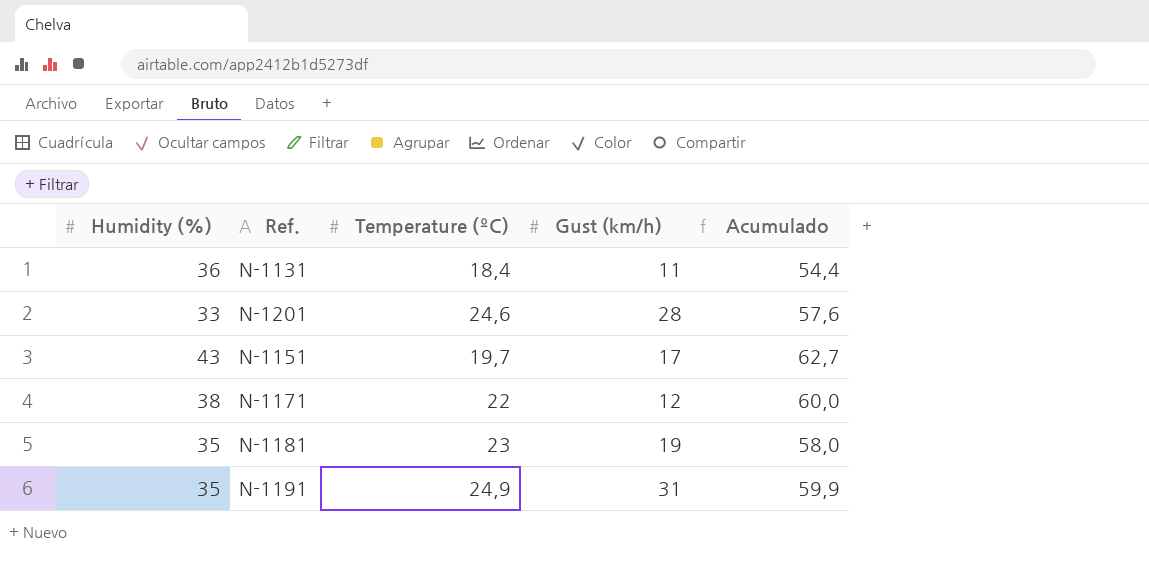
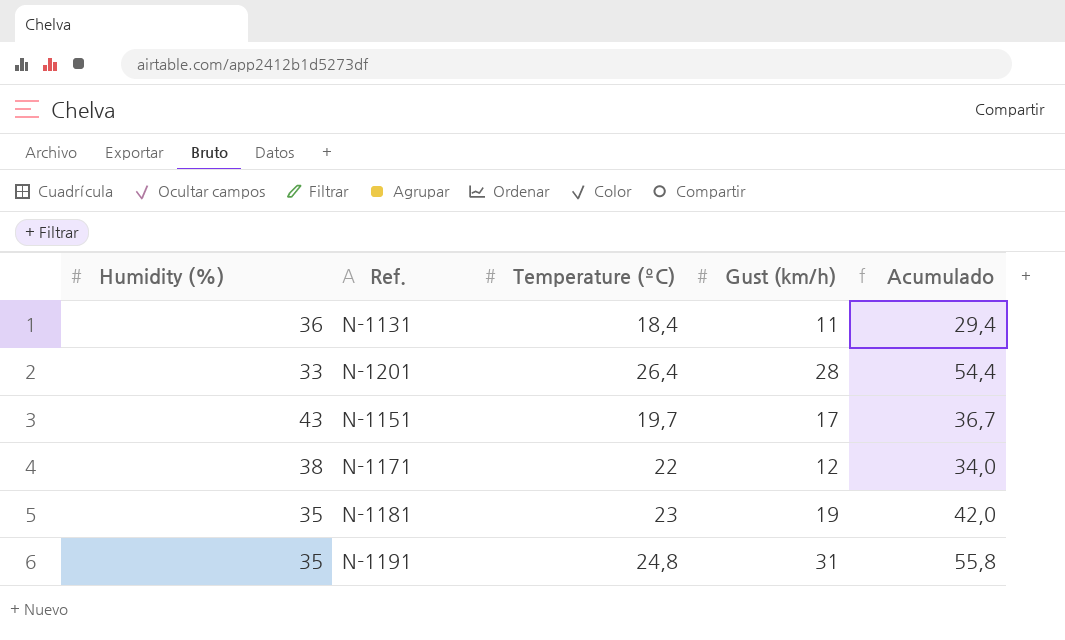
column Acumulado | formula: [Humidity (%)] + [Temperature (ºC)] -> [Temperature (ºC)] + [Gust (km/h)]
N-1201 | Temperature (ºC): 24,6 -> 26,4
N-1191 | Temperature (ºC): 24,9 -> 24,8

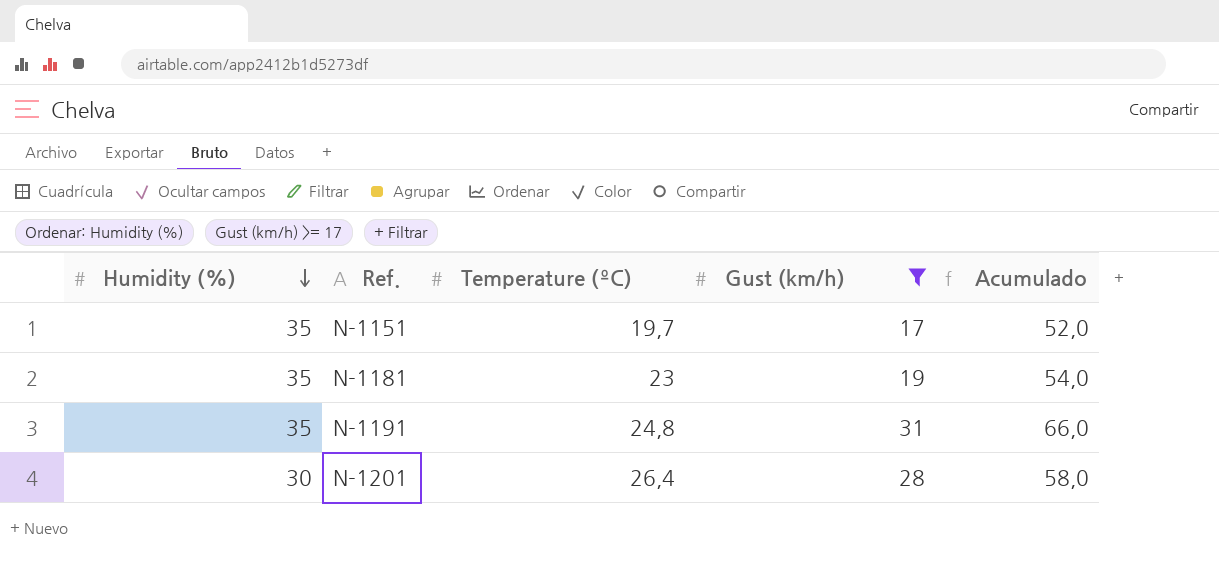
filter: none -> Gust (km/h) >= 17
row order: none -> Humidity (%) descending
column Acumulado | formula: [Temperature (ºC)] + [Gust (km/h)] -> [Humidity (%)] + [Gust (km/h)]
N-1151 | Humidity (%): 43 -> 35
N-1201 | Humidity (%): 33 -> 30

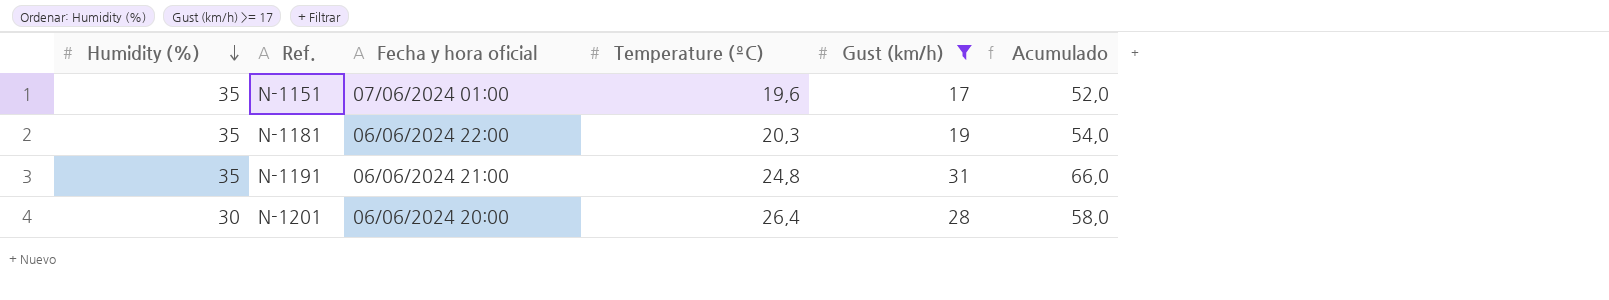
column Fecha y hora oficial | position: none -> 3
N-1151 | Temperature (ºC): 19,7 -> 19,6
N-1181 | Temperature (ºC): 23 -> 20,3

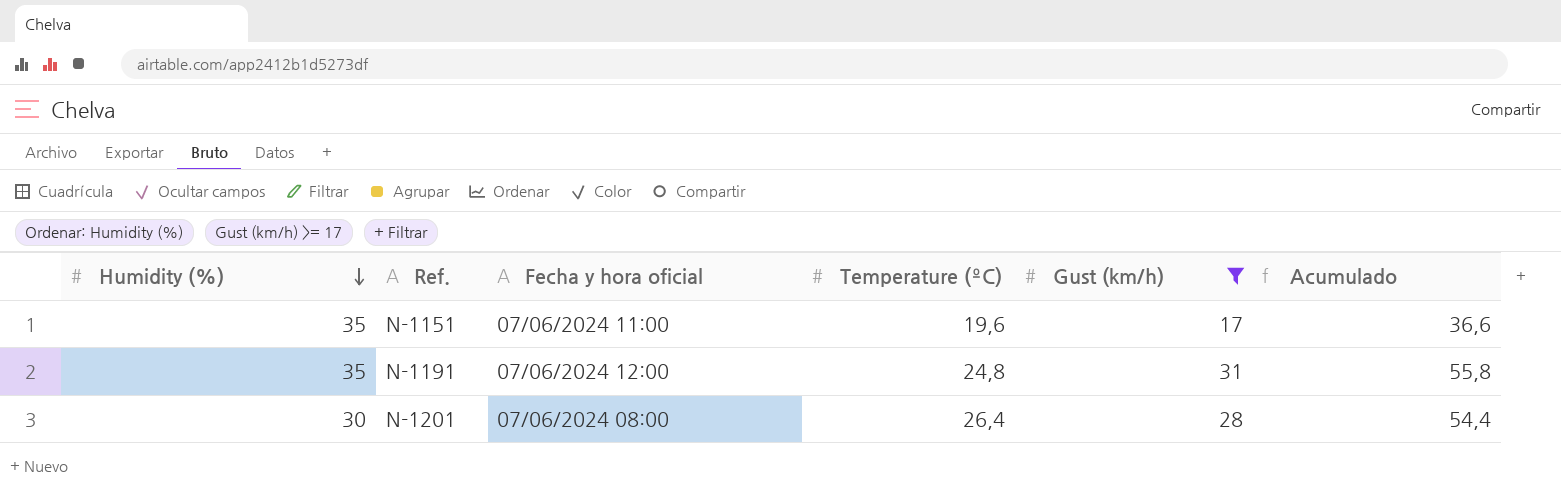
column Acumulado | formula: [Humidity (%)] + [Gust (km/h)] -> [Temperature (ºC)] + [Gust (km/h)]
row N-1181: 35 | 06/06/2024 22:00 | 20,3 | 19 | 54,0 -> none
N-1151 | Fecha y hora oficial: 07/06/2024 01:00 -> 07/06/2024 11:00
N-1191 | Fecha y hora oficial: 06/06/2024 21:00 -> 07/06/2024 12:00
N-1201 | Fecha y hora oficial: 06/06/2024 20:00 -> 07/06/2024 08:00

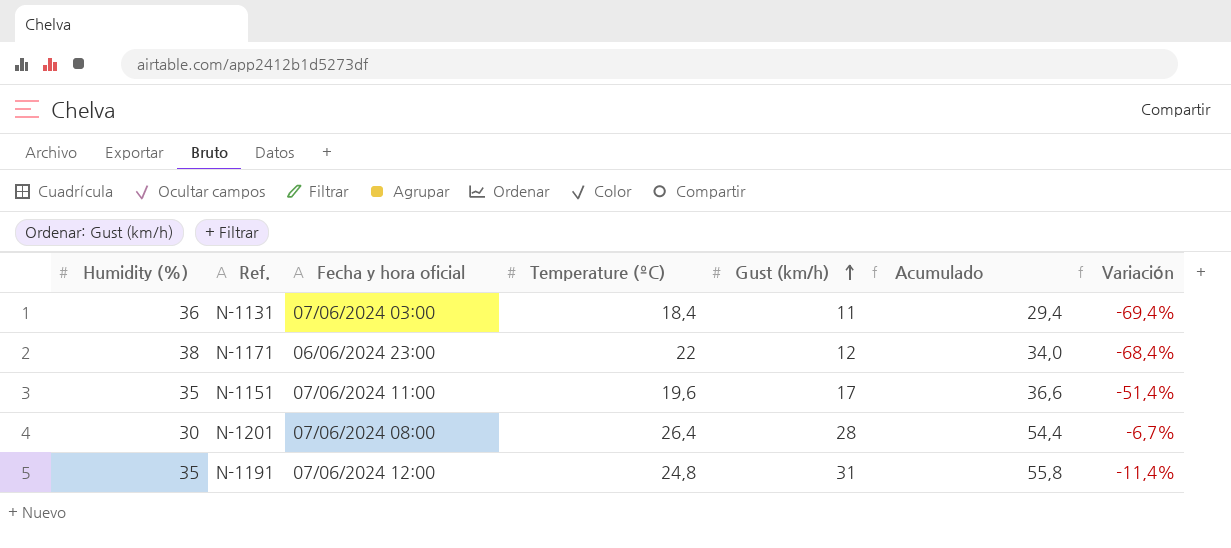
filter: Gust (km/h) >= 17 -> none
row order: Humidity (%) descending -> Gust (km/h) ascending
column Variación | formula: none -> ([Gust (km/h)] - [Humidity (%)]) / [Humidity (%)]

